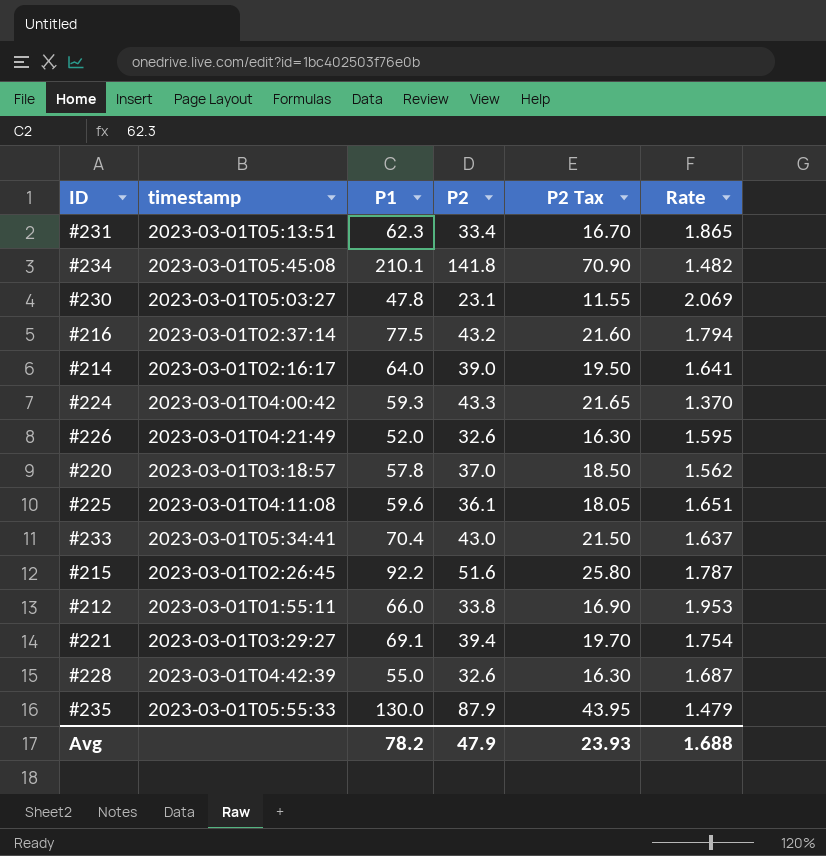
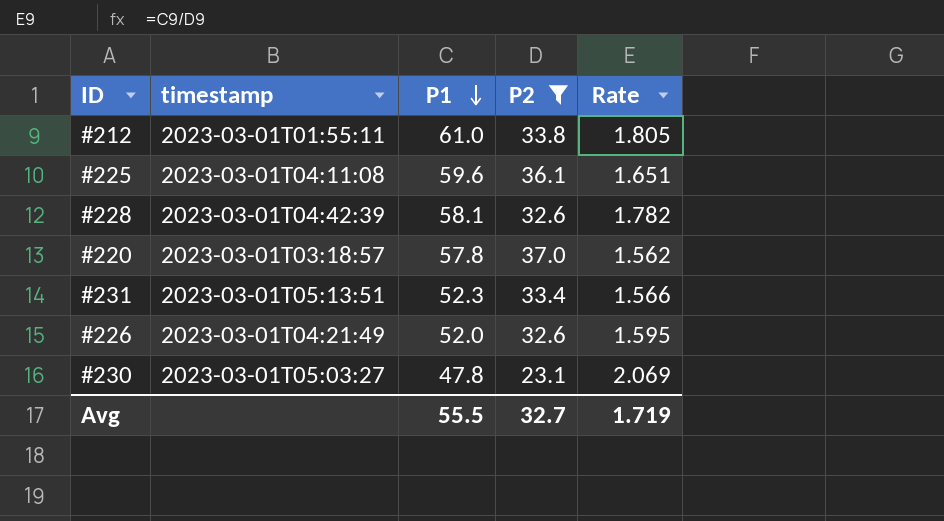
filter: none -> P2 <= 37.0
row order: none -> P1 descending
column P2 Tax | formula: [P2] * 0.5 -> none
#212 | P1: 66.0 -> 61.0
#212 | Rate: 1.953 -> 1.805
#228 | P1: 55.0 -> 58.1
#228 | Rate: 1.687 -> 1.782
#231 | P1: 62.3 -> 52.3
#231 | Rate: 1.865 -> 1.566
Avg | P1: 78.2 -> 55.5
Avg | P2: 47.9 -> 32.7
Avg | Rate: 1.688 -> 1.719

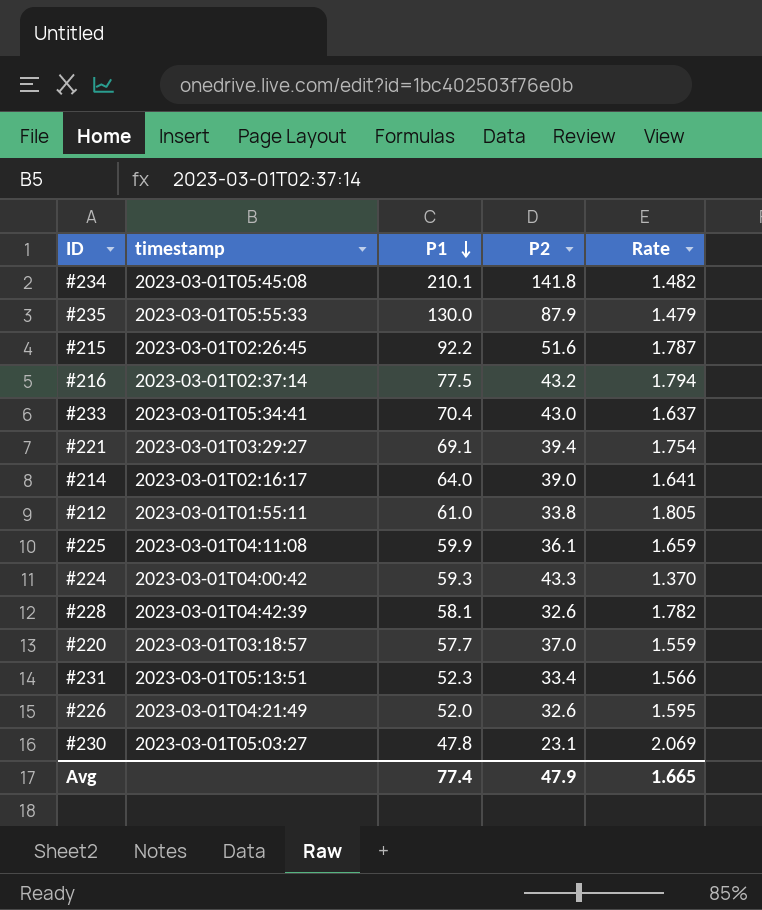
filter: P2 <= 37.0 -> none
#225 | P1: 59.6 -> 59.9
#225 | Rate: 1.651 -> 1.659
#220 | P1: 57.8 -> 57.7
#220 | Rate: 1.562 -> 1.559
Avg | P1: 55.5 -> 77.4
Avg | P2: 32.7 -> 47.9
Avg | Rate: 1.719 -> 1.665

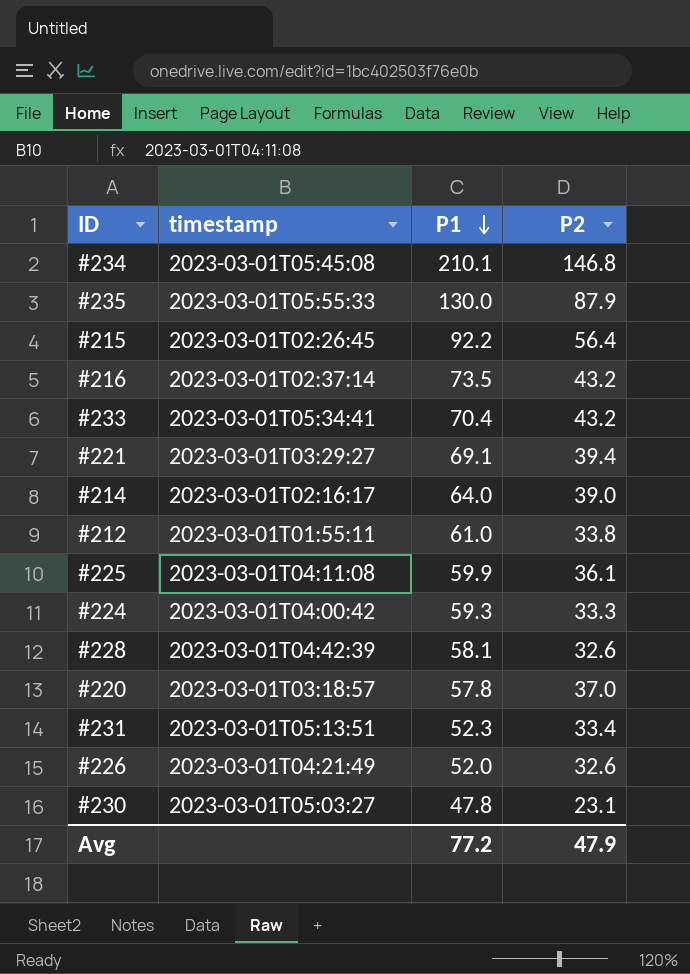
column Rate | formula: [P1] / [P2] -> none
#234 | P2: 141.8 -> 146.8
#215 | P2: 51.6 -> 56.4
#216 | P1: 77.5 -> 73.5
#233 | P2: 43.0 -> 43.2
#224 | P2: 43.3 -> 33.3
#220 | P1: 57.7 -> 57.8
Avg | P1: 77.4 -> 77.2

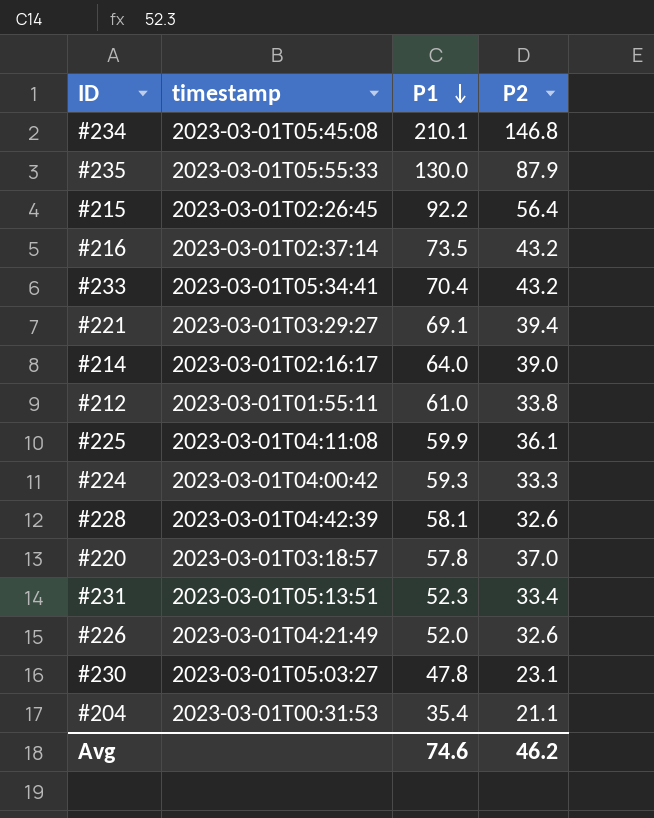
row #204: none -> 2023-03-01T00:31:53 | 35.4 | 21.1
Avg | P1: 77.2 -> 74.6
Avg | P2: 47.9 -> 46.2

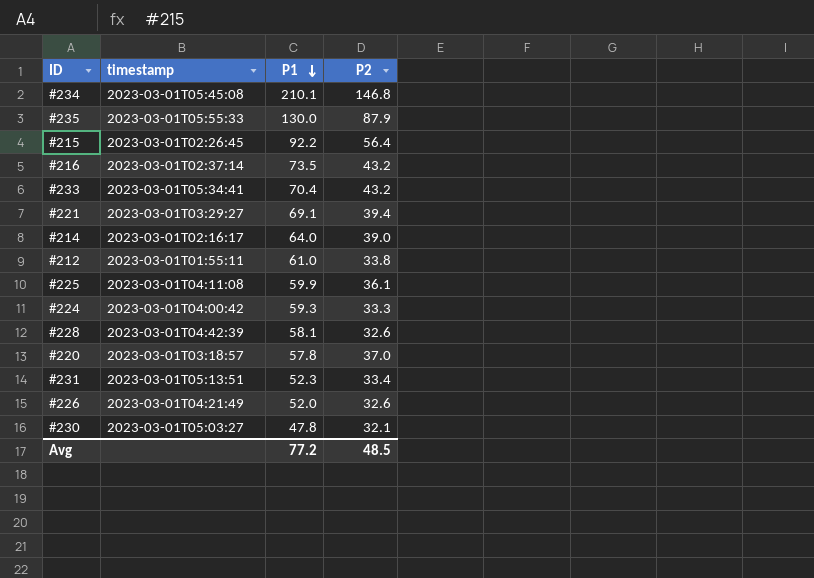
row #204: 2023-03-01T00:31:53 | 35.4 | 21.1 -> none
#230 | P2: 23.1 -> 32.1
Avg | P1: 74.6 -> 77.2
Avg | P2: 46.2 -> 48.5

